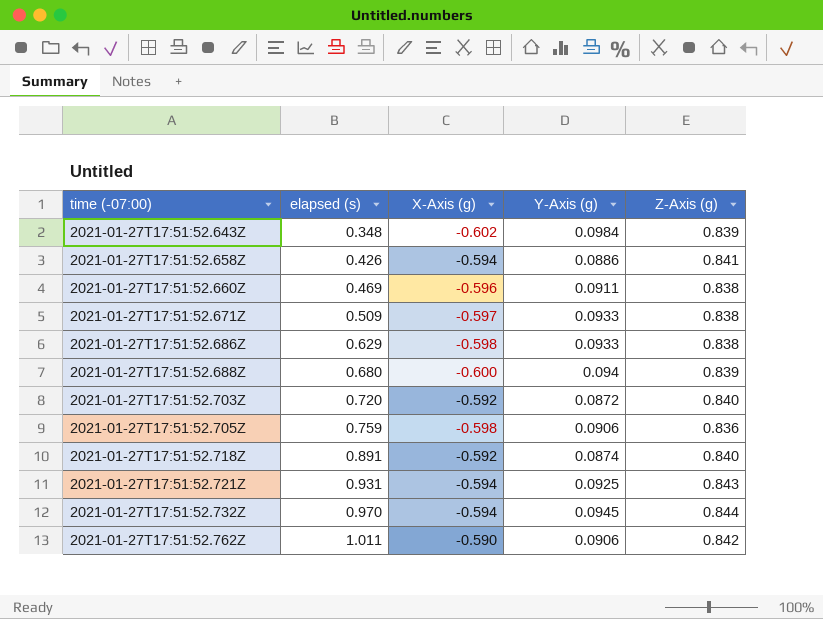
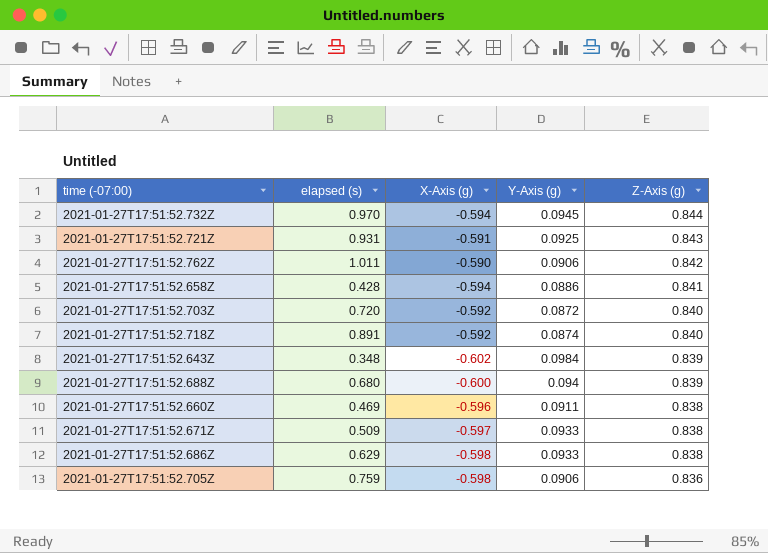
row order: time (-07:00) ascending -> Z-Axis (g) descending
2021-01-27T17:51:52.721Z | X-Axis (g): -0.594 -> -0.591
2021-01-27T17:51:52.658Z | elapsed (s): 0.426 -> 0.428

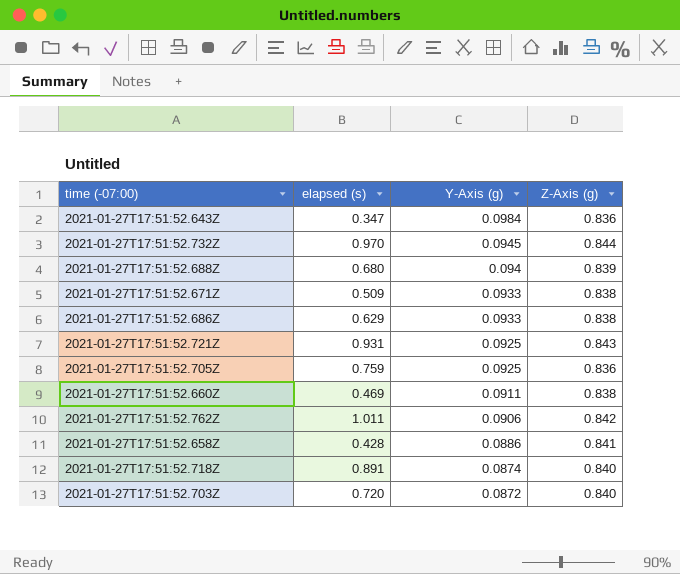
row order: Z-Axis (g) descending -> Y-Axis (g) descending
column X-Axis (g) | position: 3 -> none
2021-01-27T17:51:52.643Z | elapsed (s): 0.348 -> 0.347
2021-01-27T17:51:52.643Z | Z-Axis (g): 0.839 -> 0.836
2021-01-27T17:51:52.705Z | Y-Axis (g): 0.0906 -> 0.0925

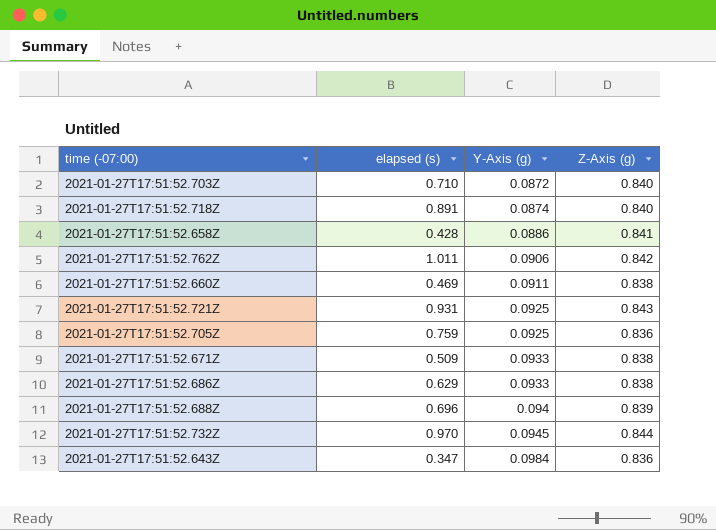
row order: Y-Axis (g) descending -> Y-Axis (g) ascending
2021-01-27T17:51:52.703Z | elapsed (s): 0.720 -> 0.710
2021-01-27T17:51:52.688Z | elapsed (s): 0.680 -> 0.696

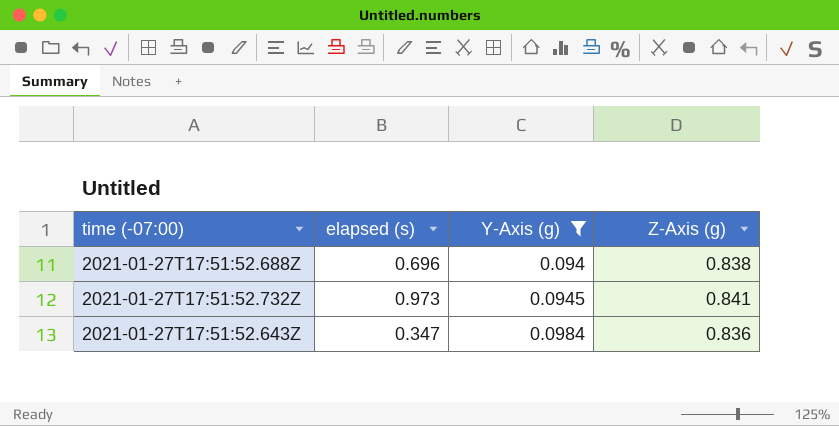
filter: none -> Y-Axis (g) >= 0.094
2021-01-27T17:51:52.688Z | Z-Axis (g): 0.839 -> 0.838
2021-01-27T17:51:52.732Z | elapsed (s): 0.970 -> 0.973
2021-01-27T17:51:52.732Z | Z-Axis (g): 0.844 -> 0.841

